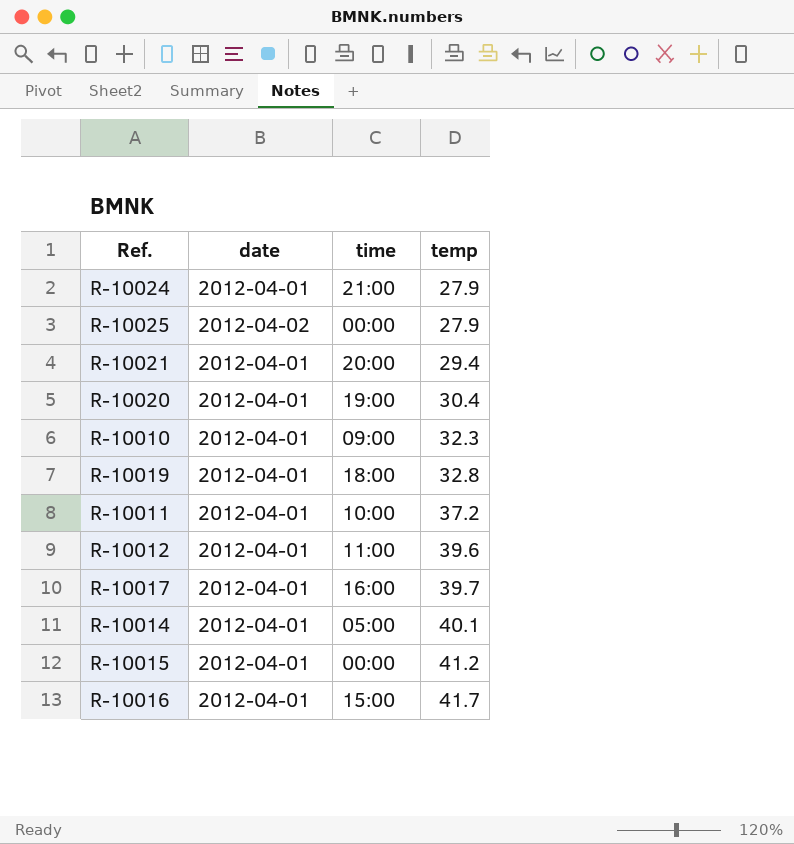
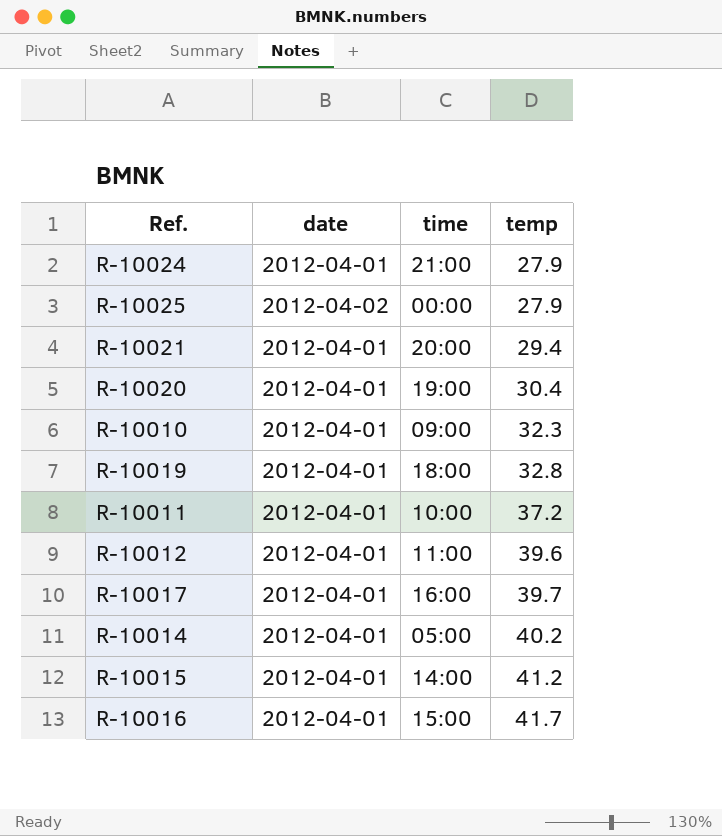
R-10014 | temp: 40.1 -> 40.2
R-10015 | time: 00:00 -> 14:00

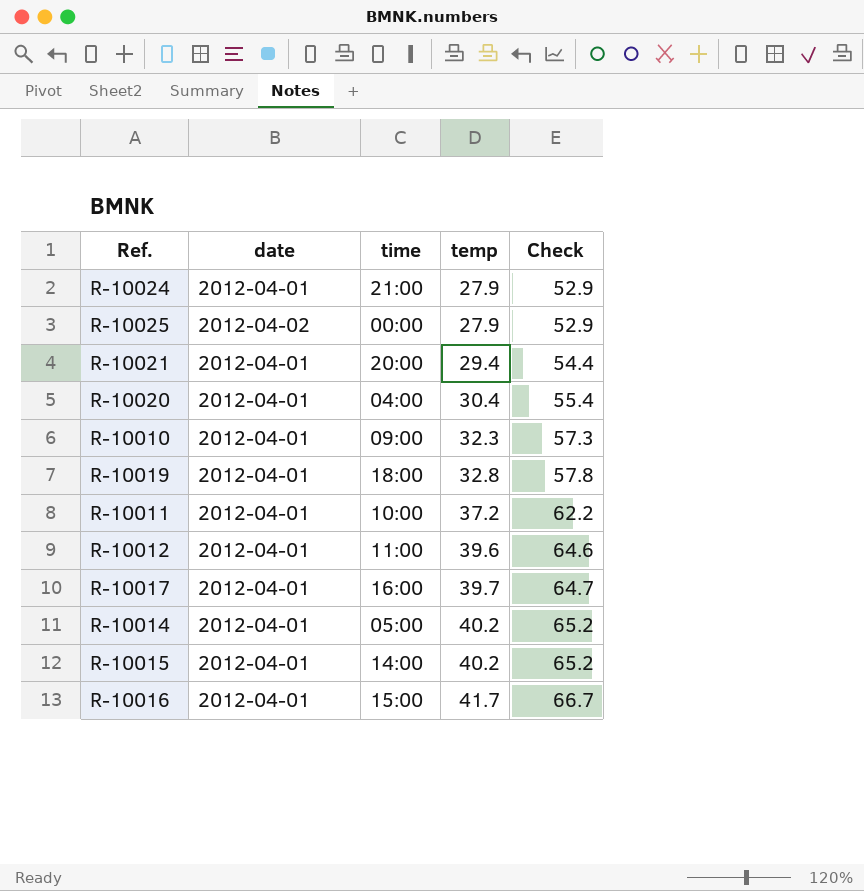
column Check | formula: none -> [temp] + 25
R-10020 | time: 19:00 -> 04:00
R-10015 | temp: 41.2 -> 40.2

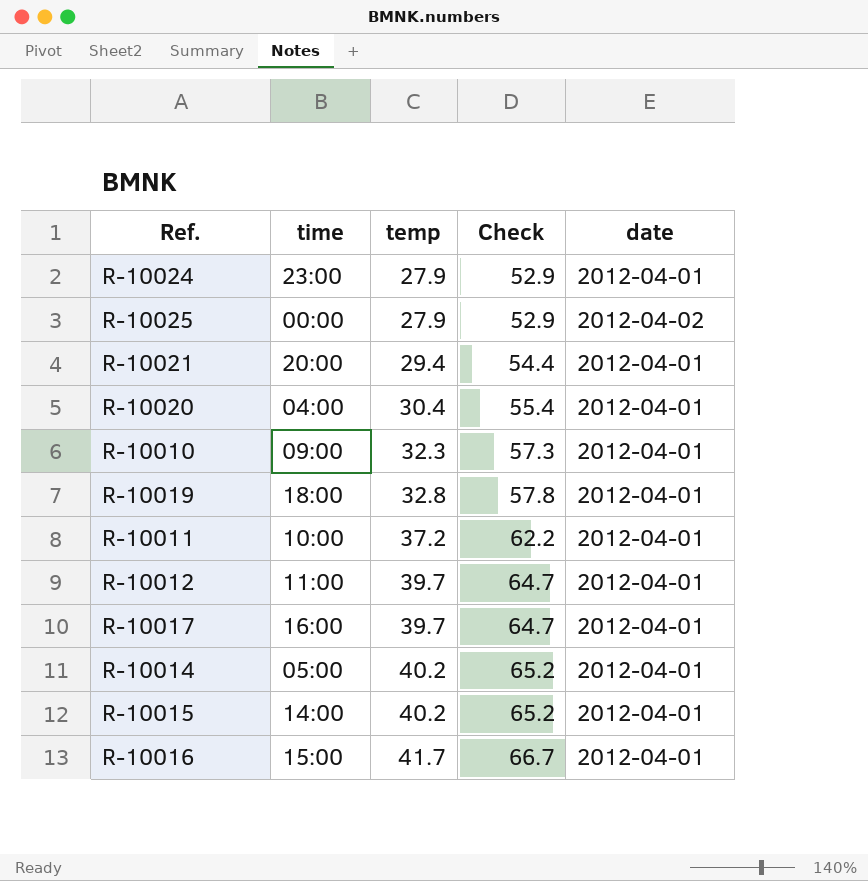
column date | position: 2 -> 5
R-10024 | time: 21:00 -> 23:00
R-10012 | temp: 39.6 -> 39.7
R-10012 | Check: 64.6 -> 64.7

